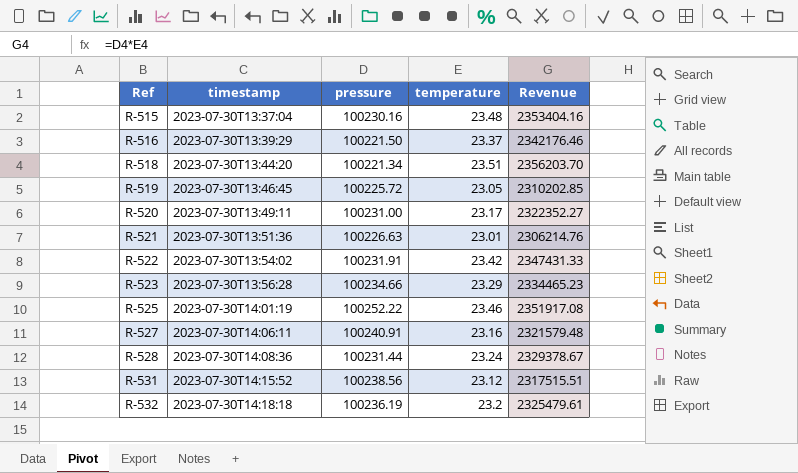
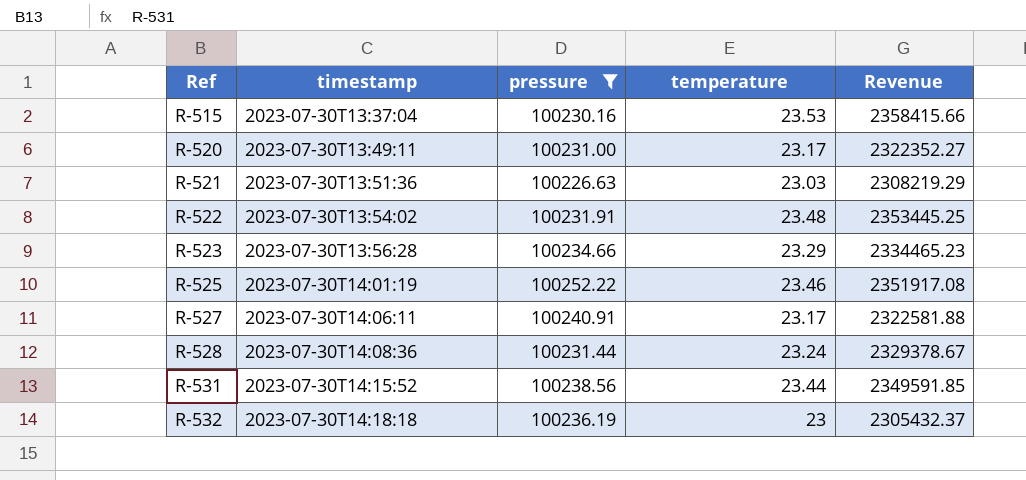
filter: none -> pressure >= 100226.63
R-515 | temperature: 23.48 -> 23.53
R-515 | Revenue: 2353404.16 -> 2358415.66
R-521 | temperature: 23.01 -> 23.03
R-521 | Revenue: 2306214.76 -> 2308219.29
R-522 | temperature: 23.42 -> 23.48
R-522 | Revenue: 2347431.33 -> 2353445.25
R-527 | temperature: 23.16 -> 23.17
R-527 | Revenue: 2321579.48 -> 2322581.88
R-531 | temperature: 23.12 -> 23.44
R-531 | Revenue: 2317515.51 -> 2349591.85
R-532 | temperature: 23.2 -> 23
R-532 | Revenue: 2325479.61 -> 2305432.37

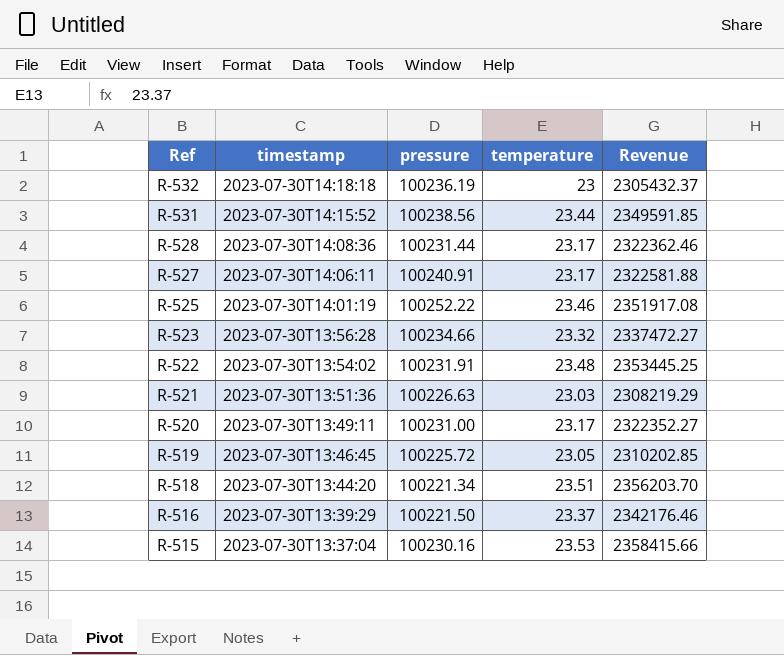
filter: pressure >= 100226.63 -> none
row order: Ref ascending -> Ref descending
R-528 | temperature: 23.24 -> 23.17
R-528 | Revenue: 2329378.67 -> 2322362.46
R-523 | temperature: 23.29 -> 23.32
R-523 | Revenue: 2334465.23 -> 2337472.27

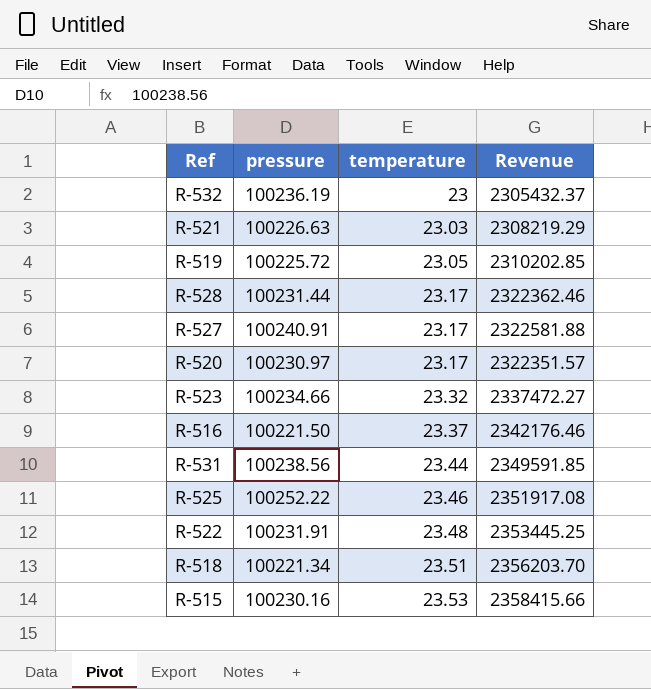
row order: Ref descending -> temperature ascending
column timestamp | position: 2 -> none
R-520 | pressure: 100231.00 -> 100230.97
R-520 | Revenue: 2322352.27 -> 2322351.57

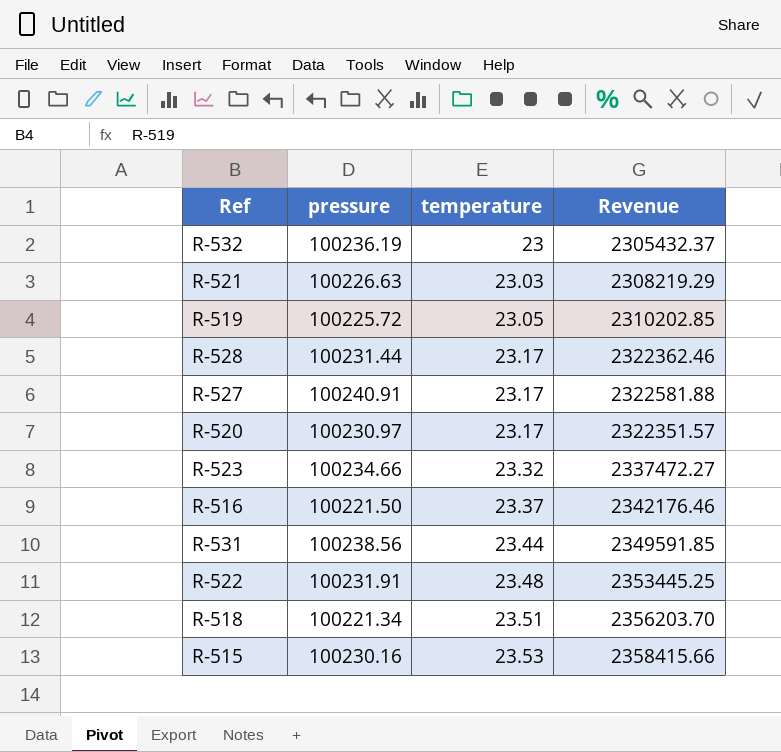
row R-525: 100252.22 | 23.46 | 2351917.08 -> none

